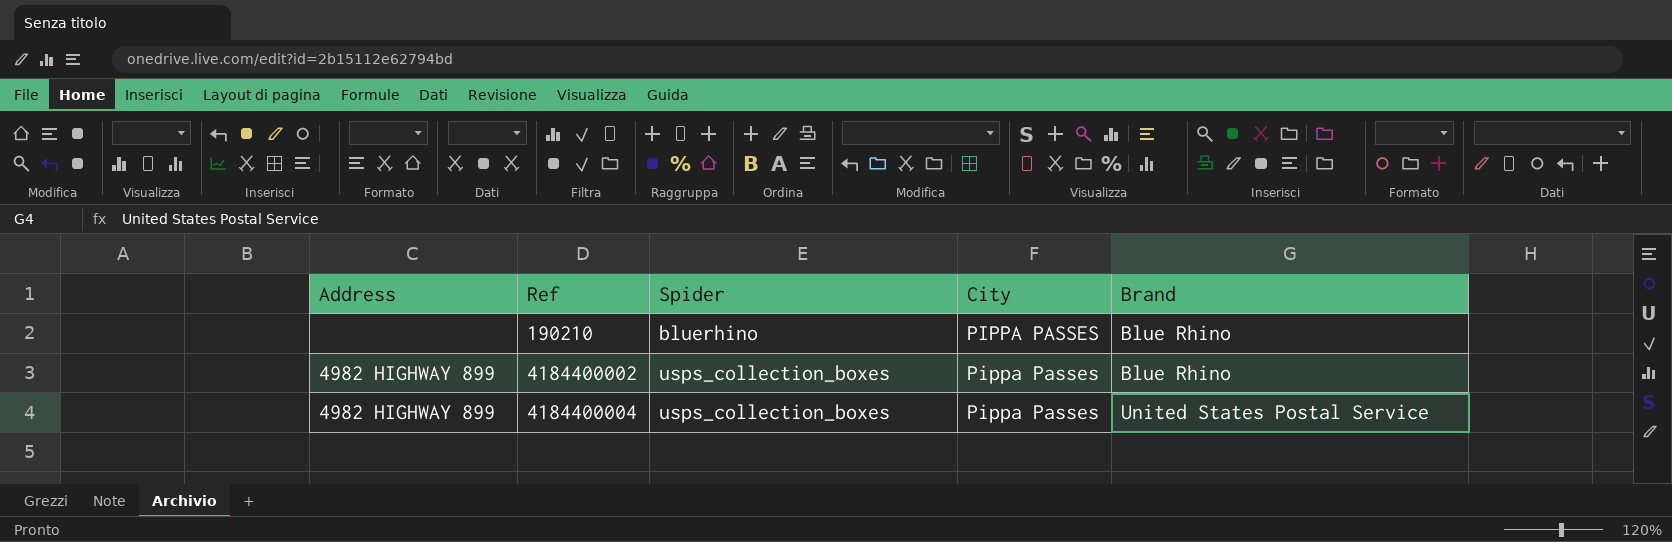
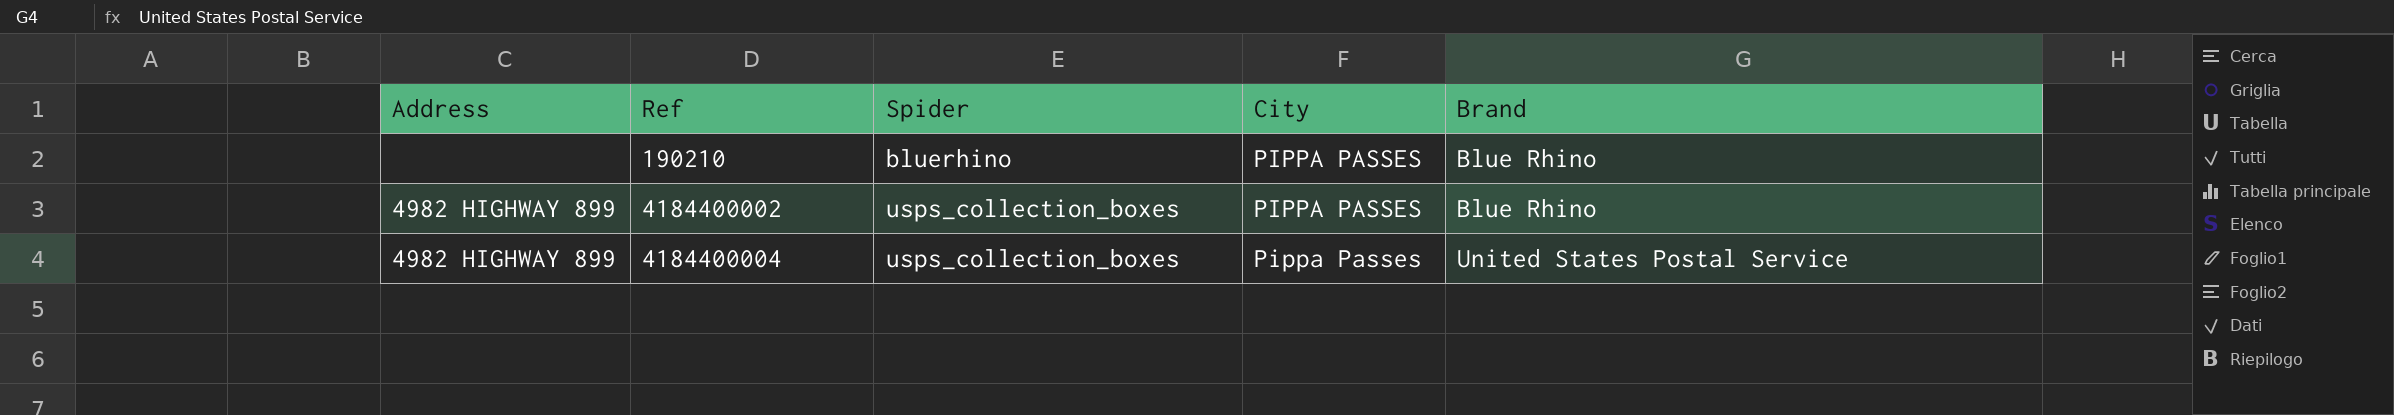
4184400002 | City: Pippa Passes -> PIPPA PASSES

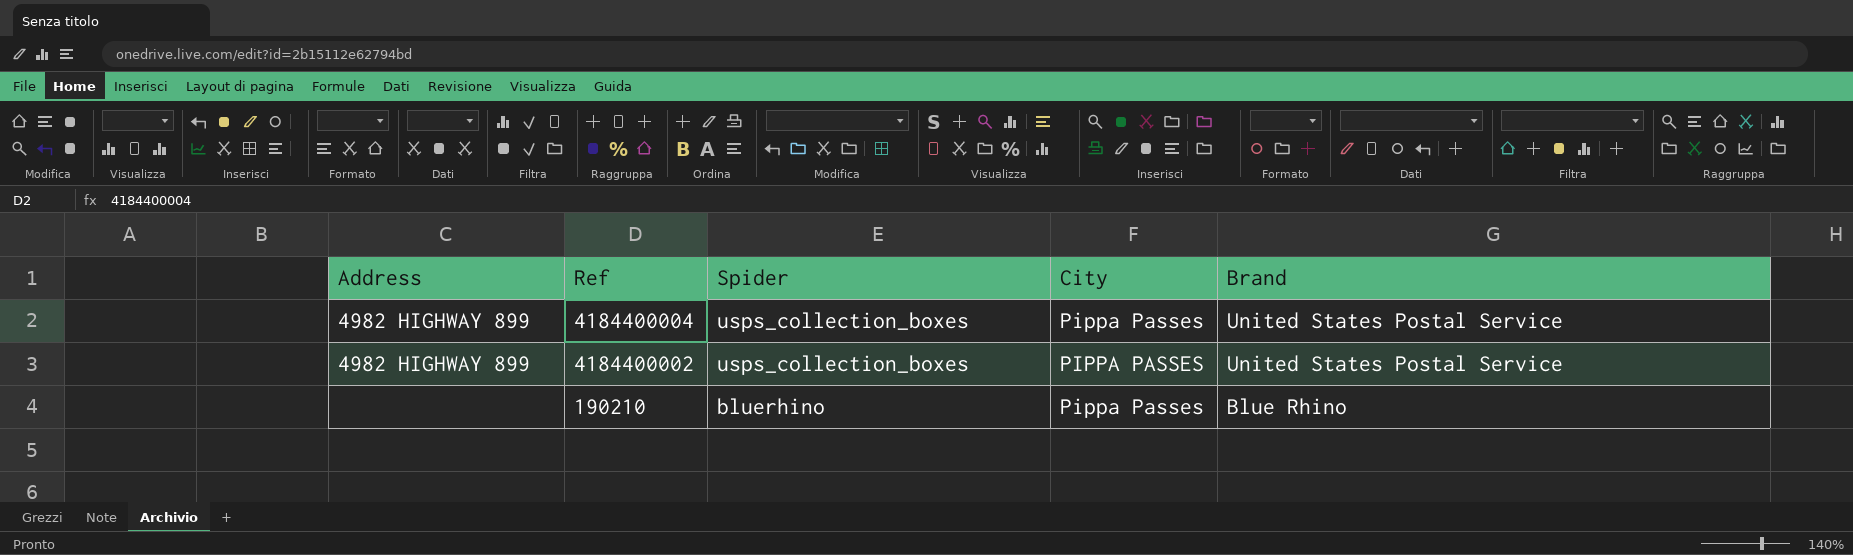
row order: Ref ascending -> Ref descending
4184400002 | Brand: Blue Rhino -> United States Postal Service
190210 | City: PIPPA PASSES -> Pippa Passes

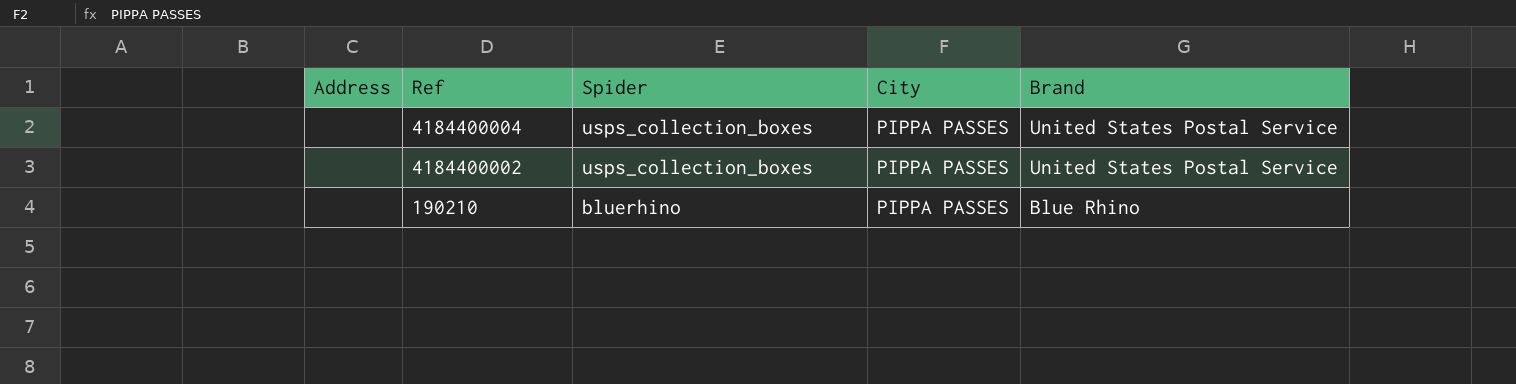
4184400004 | Address: 4982 HIGHWAY 899 -> none
4184400004 | City: Pippa Passes -> PIPPA PASSES
4184400002 | Address: 4982 HIGHWAY 899 -> none
190210 | City: Pippa Passes -> PIPPA PASSES

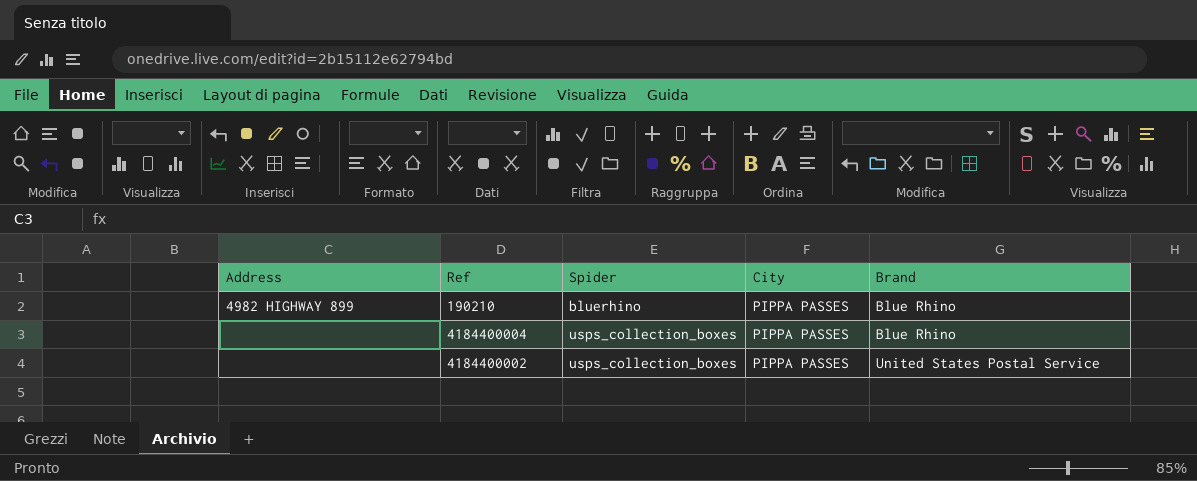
row order: Ref descending -> Spider ascending
190210 | Address: none -> 4982 HIGHWAY 899
4184400004 | Brand: United States Postal Service -> Blue Rhino

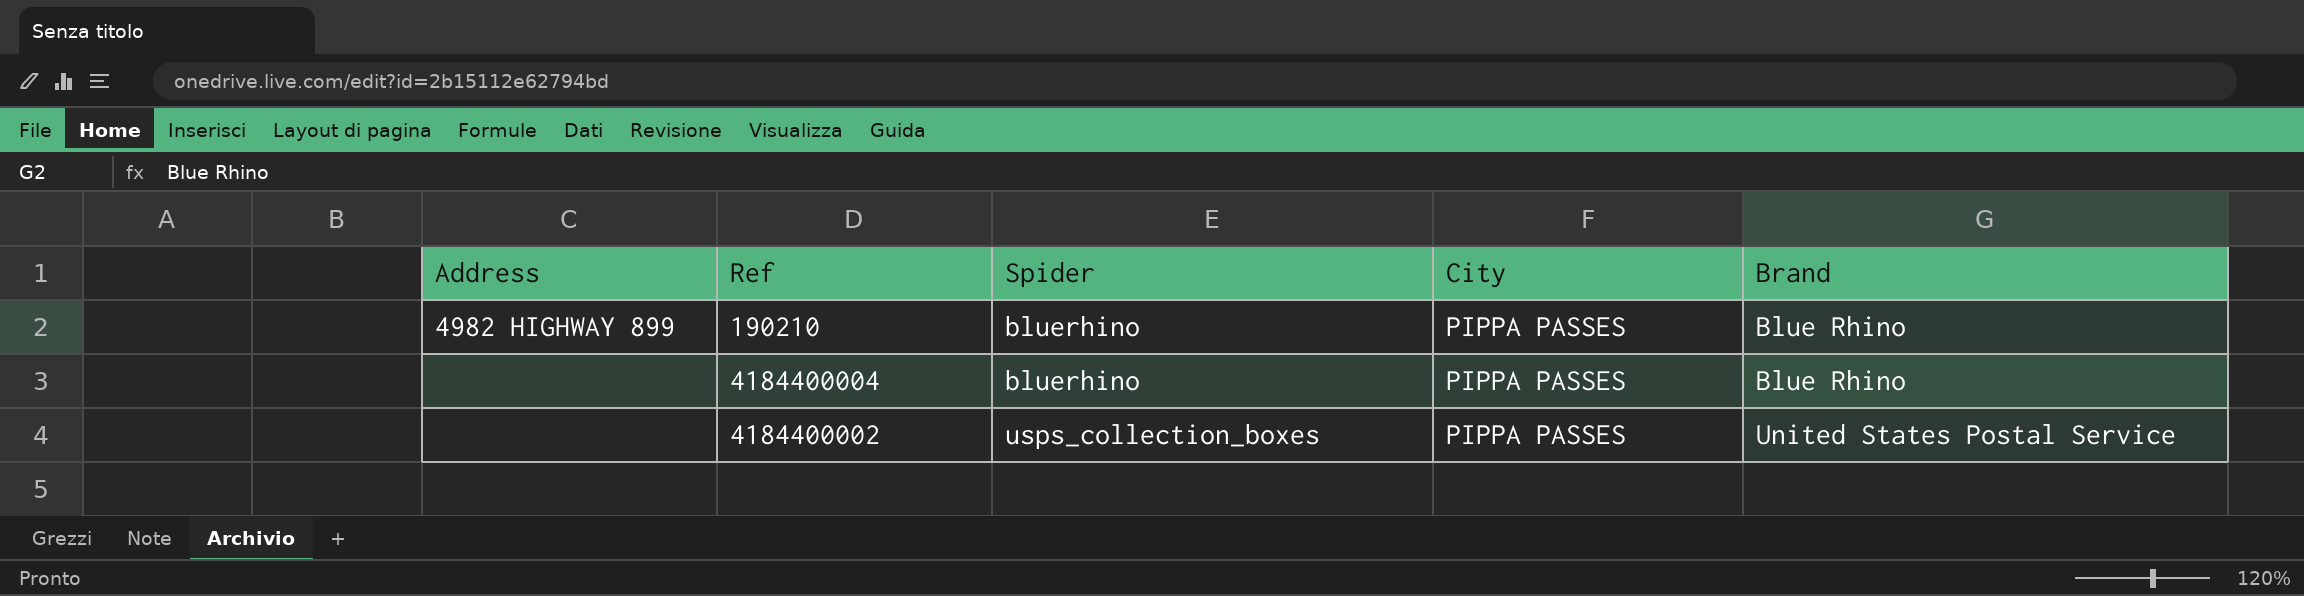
4184400004 | Spider: usps_collection_boxes -> bluerhino

